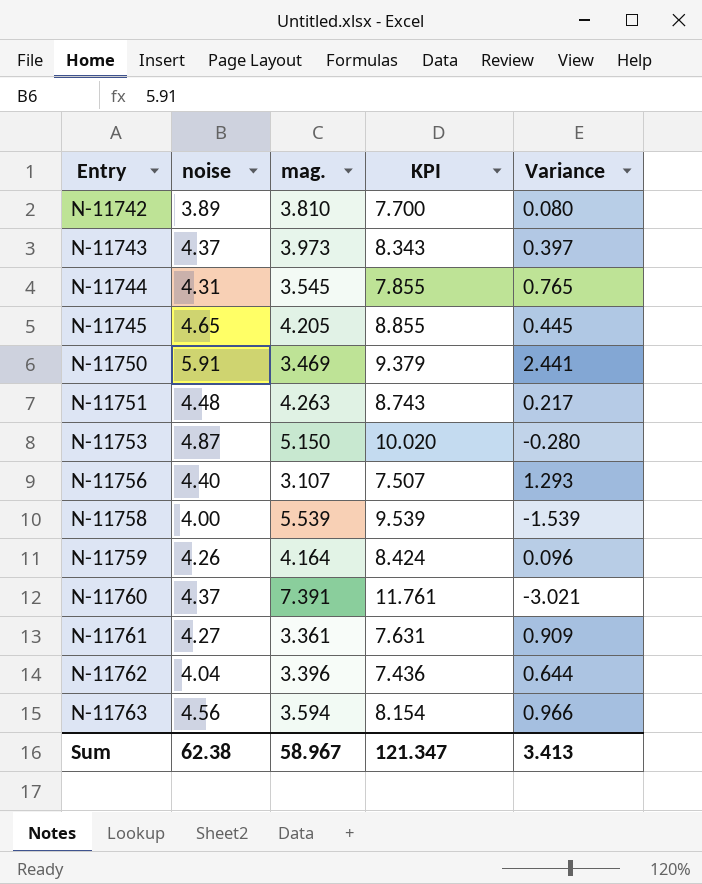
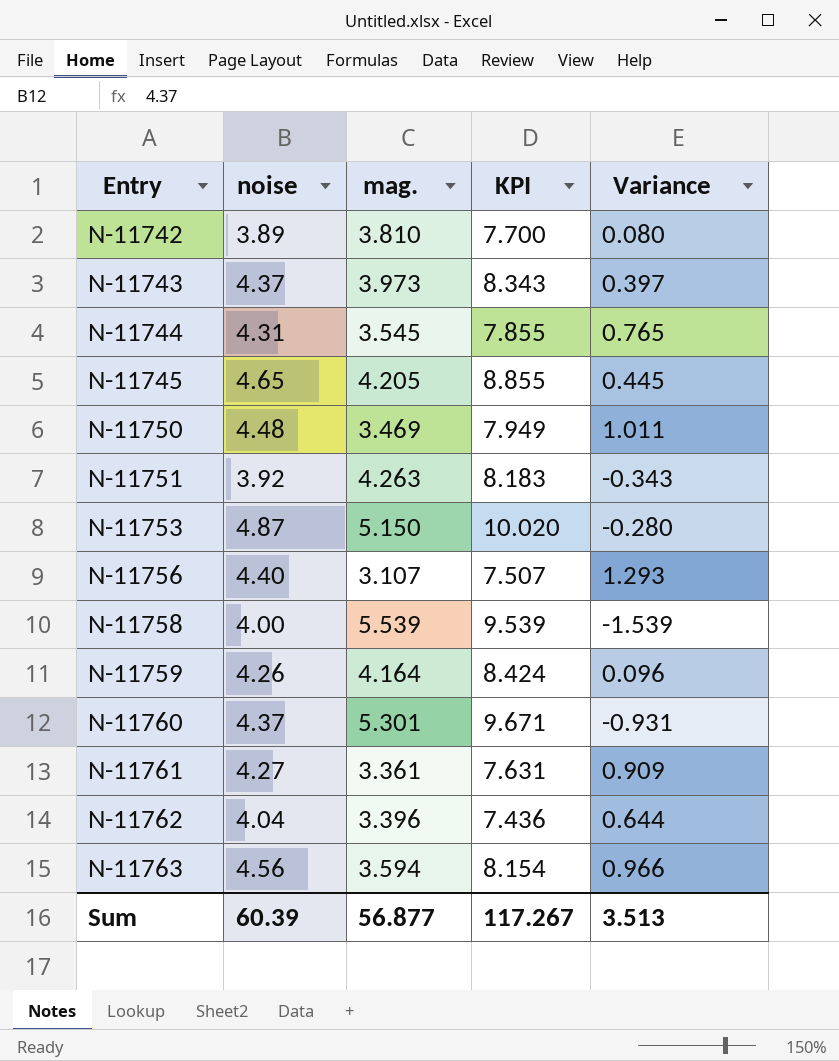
N-11750 | noise: 5.91 -> 4.48
N-11750 | KPI: 9.379 -> 7.949
N-11750 | Variance: 2.441 -> 1.011
N-11751 | noise: 4.48 -> 3.92
N-11751 | KPI: 8.743 -> 8.183
N-11751 | Variance: 0.217 -> -0.343
N-11760 | mag.: 7.391 -> 5.301
N-11760 | KPI: 11.761 -> 9.671
N-11760 | Variance: -3.021 -> -0.931
Sum | noise: 62.38 -> 60.39
Sum | mag.: 58.967 -> 56.877
Sum | KPI: 121.347 -> 117.267
Sum | Variance: 3.413 -> 3.513

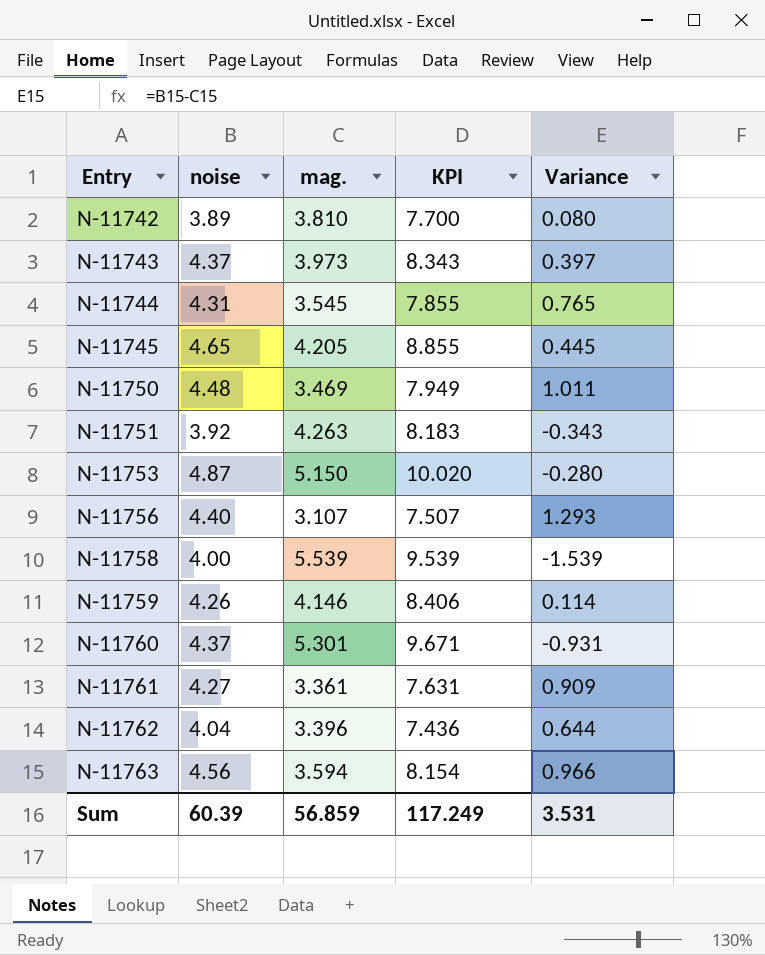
N-11759 | mag.: 4.164 -> 4.146
N-11759 | KPI: 8.424 -> 8.406
N-11759 | Variance: 0.096 -> 0.114
Sum | mag.: 56.877 -> 56.859
Sum | KPI: 117.267 -> 117.249
Sum | Variance: 3.513 -> 3.531

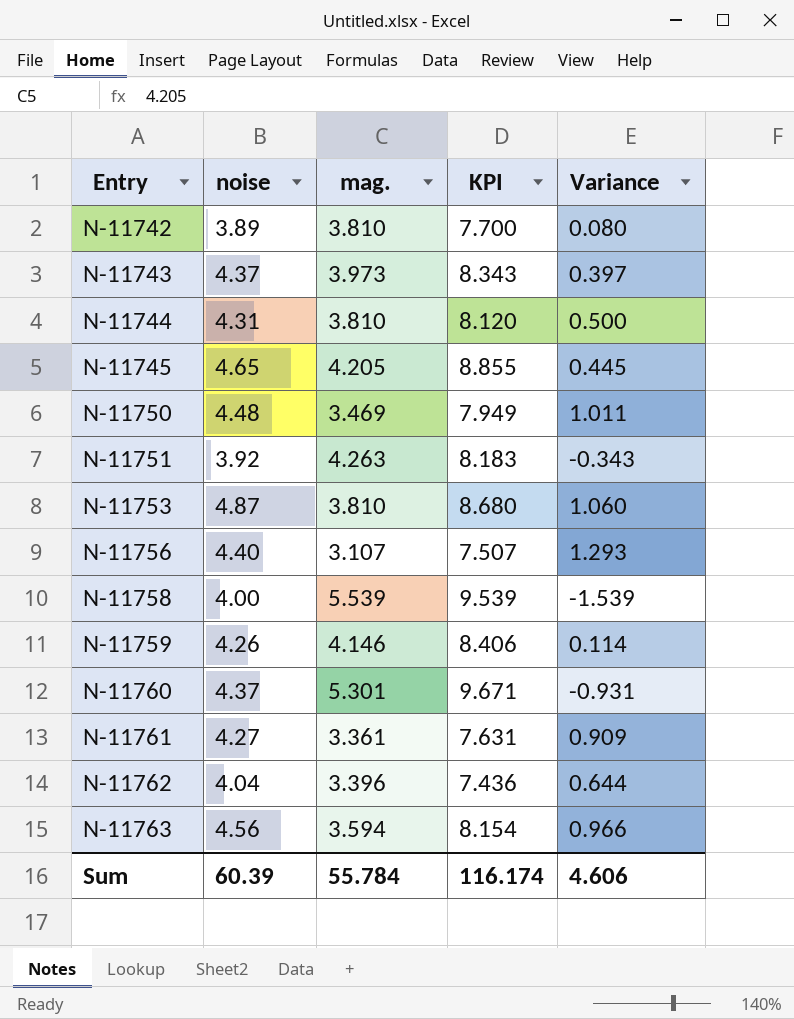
N-11744 | mag.: 3.545 -> 3.810
N-11744 | KPI: 7.855 -> 8.120
N-11744 | Variance: 0.765 -> 0.500
N-11753 | mag.: 5.150 -> 3.810
N-11753 | KPI: 10.020 -> 8.680
N-11753 | Variance: -0.280 -> 1.060
Sum | mag.: 56.859 -> 55.784
Sum | KPI: 117.249 -> 116.174
Sum | Variance: 3.531 -> 4.606

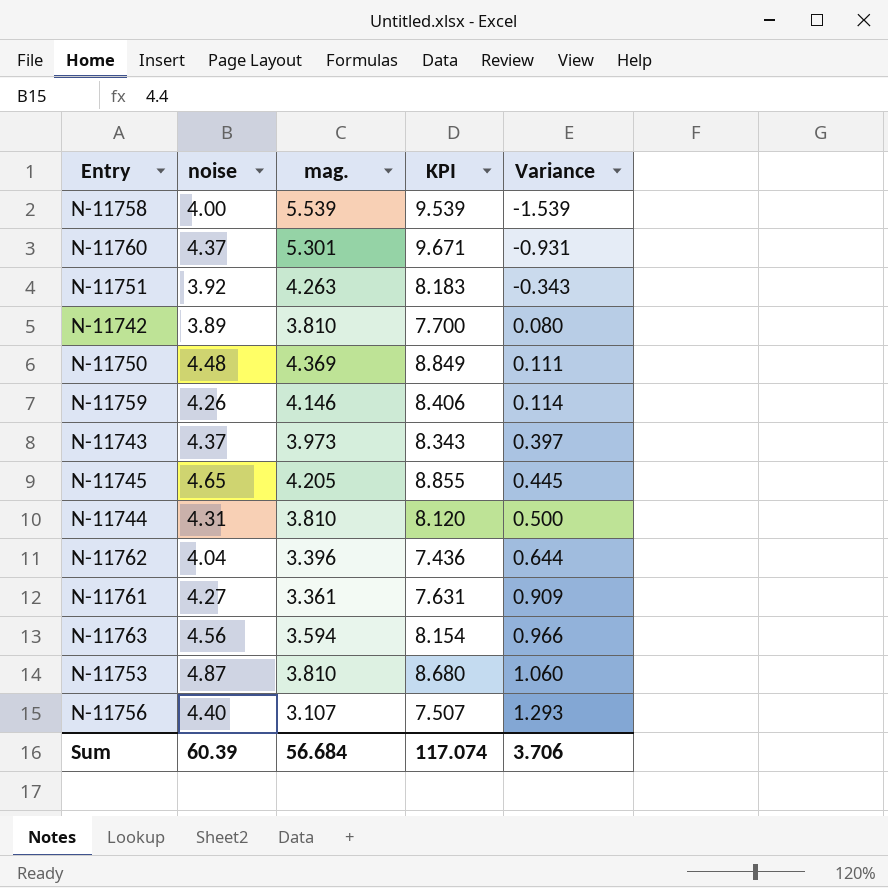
row order: Entry ascending -> Variance ascending
N-11750 | mag.: 3.469 -> 4.369
N-11750 | KPI: 7.949 -> 8.849
N-11750 | Variance: 1.011 -> 0.111
Sum | mag.: 55.784 -> 56.684
Sum | KPI: 116.174 -> 117.074
Sum | Variance: 4.606 -> 3.706

